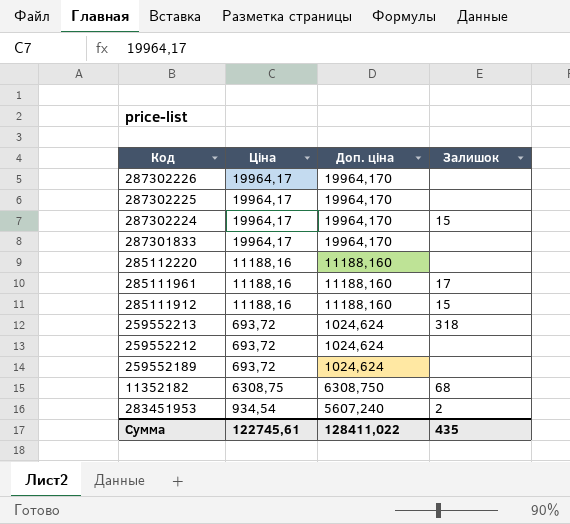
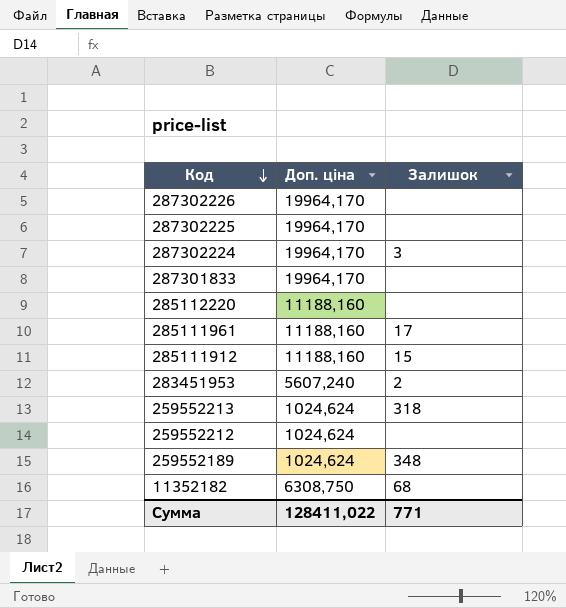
row order: none -> Код descending
column Ціна | position: 2 -> none
287302224 | Залишок: 15 -> 3
259552189 | Залишок: none -> 348
Сумма | Залишок: 435 -> 771

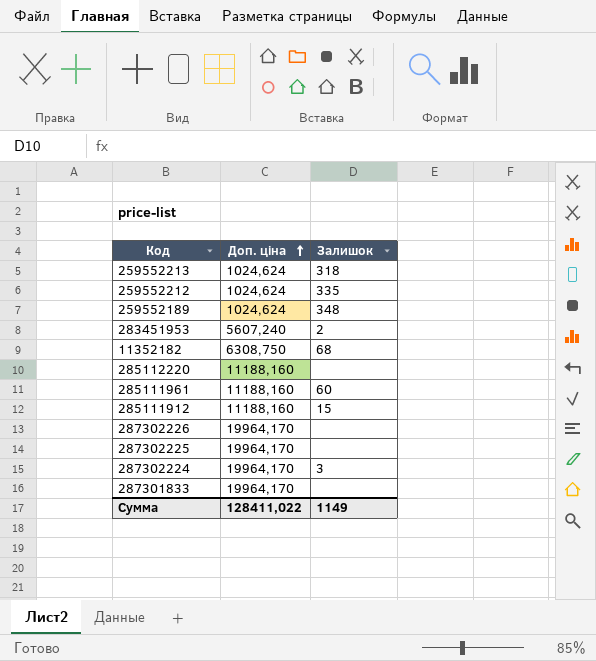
row order: Код descending -> Доп. ціна ascending
259552212 | Залишок: none -> 335
285111961 | Залишок: 17 -> 60
Сумма | Залишок: 771 -> 1149

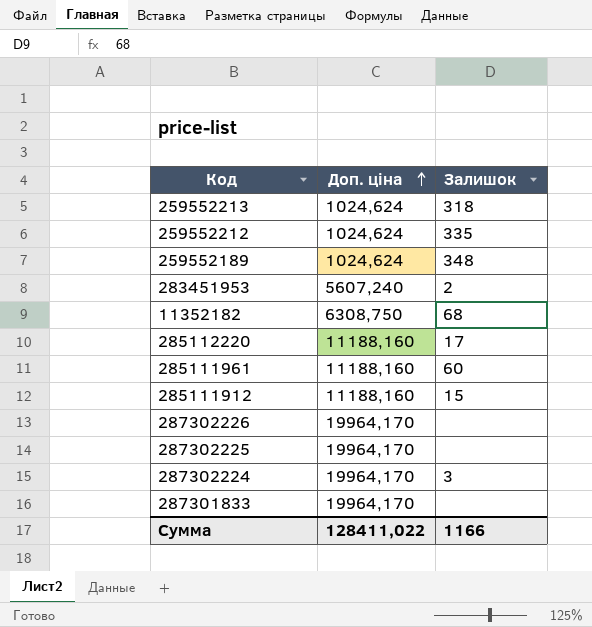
285112220 | Залишок: none -> 17
Сумма | Залишок: 1149 -> 1166

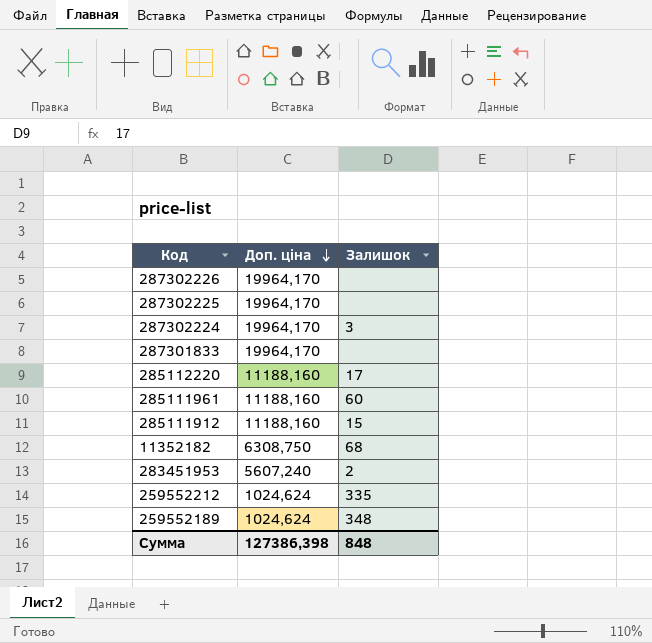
row order: Доп. ціна ascending -> Доп. ціна descending
row 259552213: 1024,624 | 318 -> none
Сумма | Доп. ціна: 128411,022 -> 127386,398
Сумма | Залишок: 1166 -> 848

